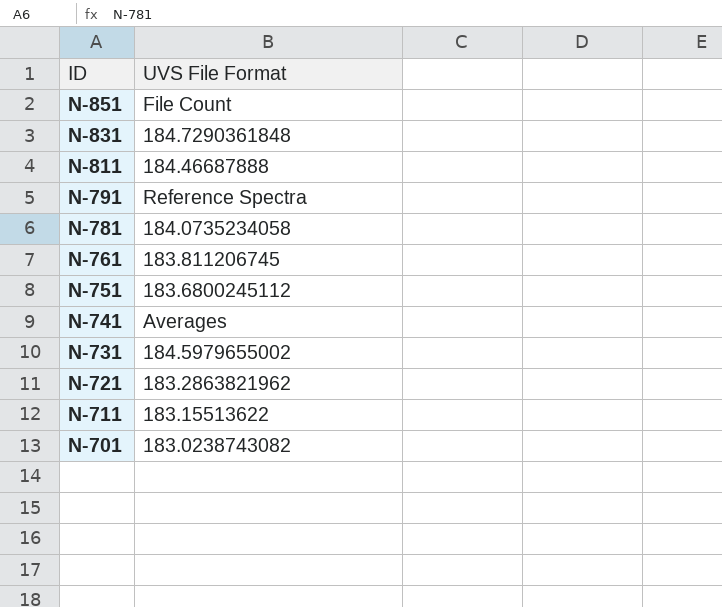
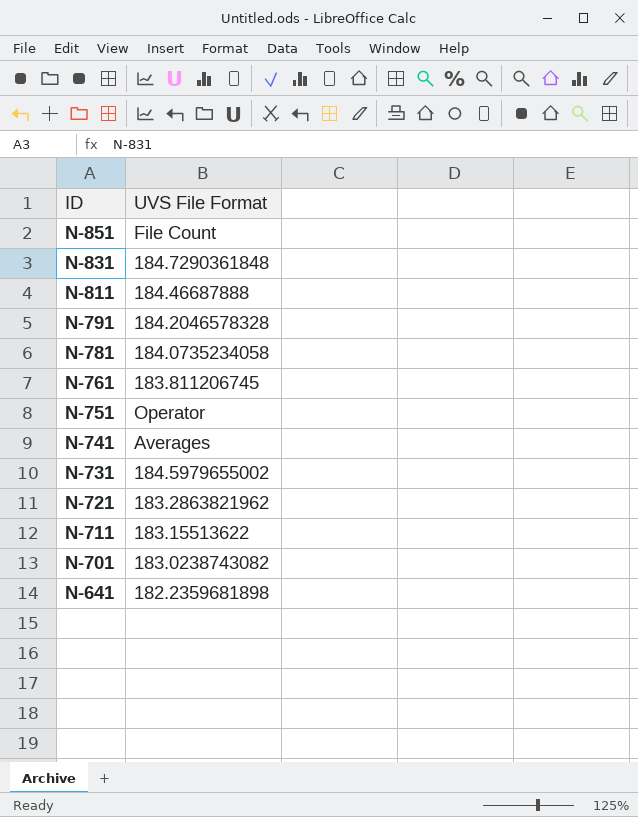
N-791 | UVS File Format: Reference Spectra -> 184.2046578328
N-751 | UVS File Format: 183.6800245112 -> Operator
row N-641: none -> 182.2359681898

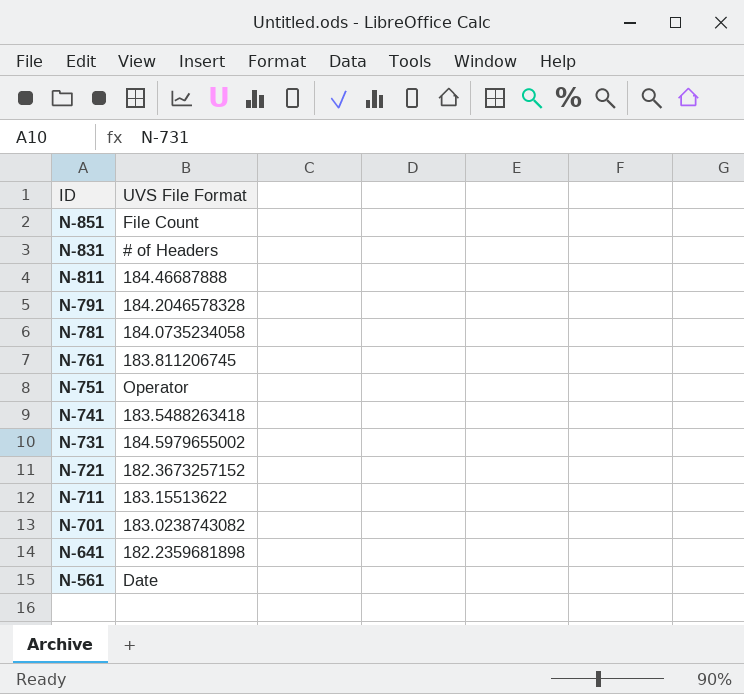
N-831 | UVS File Format: 184.7290361848 -> # of Headers
N-741 | UVS File Format: Averages -> 183.5488263418
N-721 | UVS File Format: 183.2863821962 -> 182.3673257152
row N-561: none -> Date

